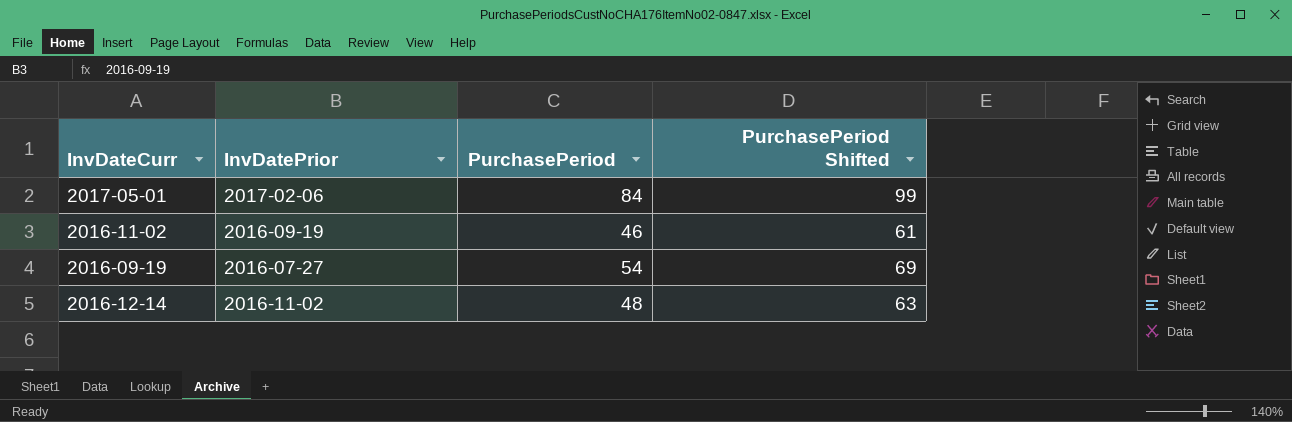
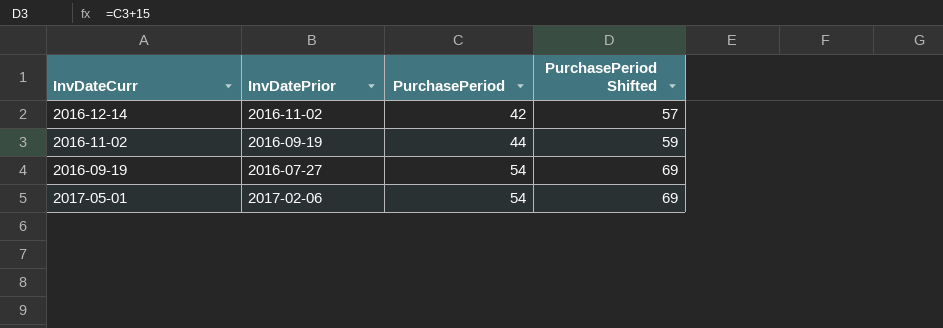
row order: none -> PurchasePeriod ascending
2016-12-14 | PurchasePeriod: 48 -> 42
2016-12-14 | PurchasePeriod Shifted: 63 -> 57
2016-11-02 | PurchasePeriod: 46 -> 44
2016-11-02 | PurchasePeriod Shifted: 61 -> 59
2017-05-01 | PurchasePeriod: 84 -> 54
2017-05-01 | PurchasePeriod Shifted: 99 -> 69

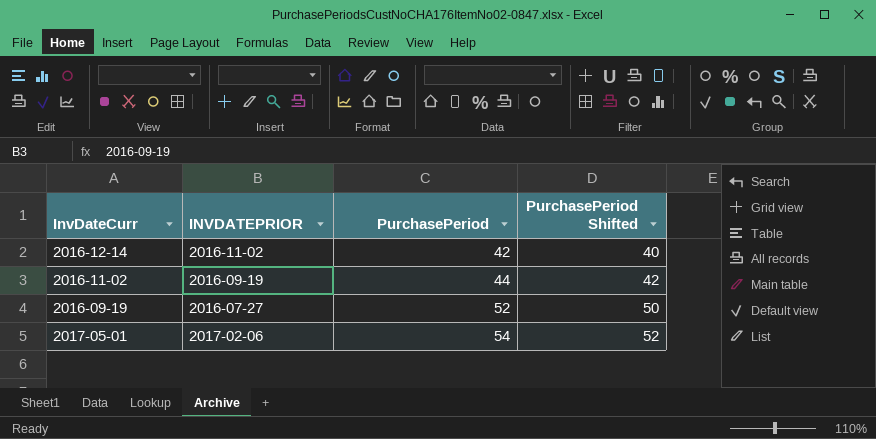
column name: InvDatePrior -> INVDATEPRIOR
column PurchasePeriod Shifted | formula: [PurchasePeriod] + 15 -> [PurchasePeriod] - 2
2016-09-19 | PurchasePeriod: 54 -> 52

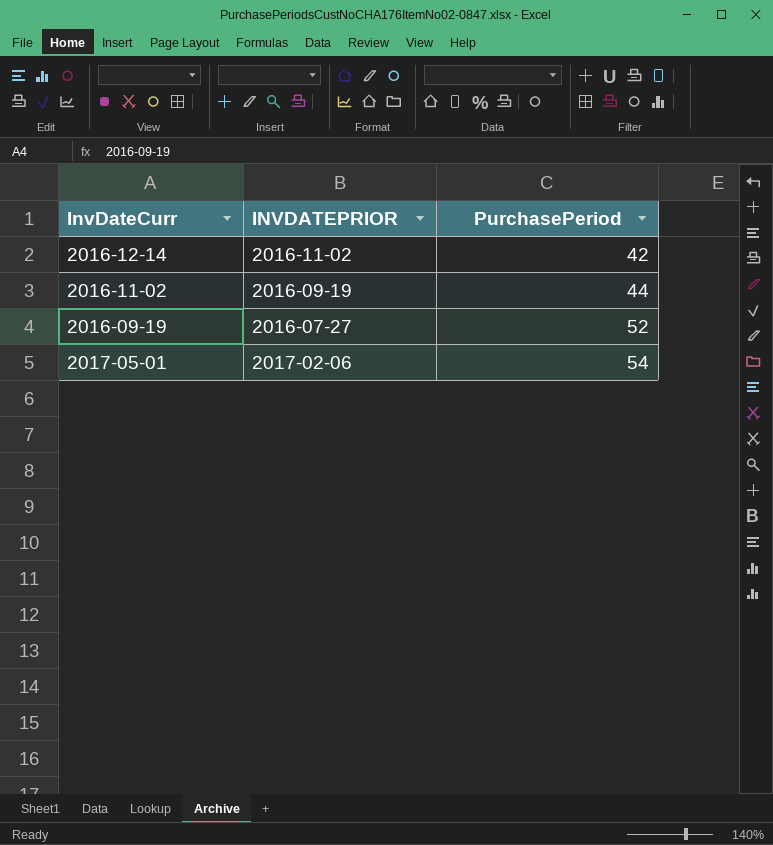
column PurchasePeriod Shifted | formula: [PurchasePeriod] - 2 -> none

